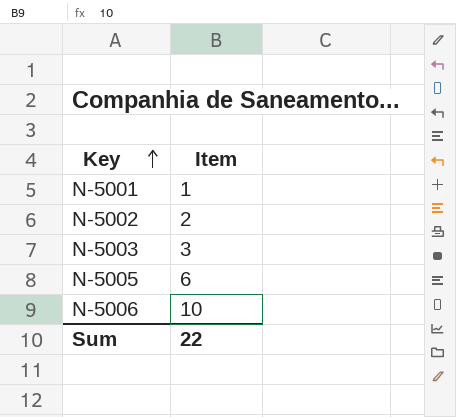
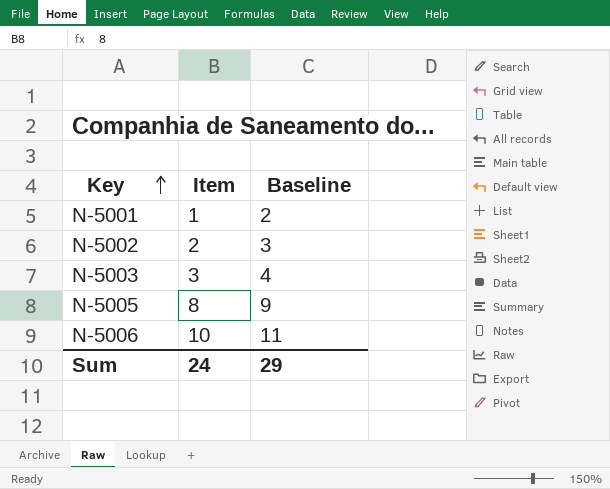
column Baseline | formula: none -> [Item] + 1
N-5005 | Item: 6 -> 8
Sum | Item: 22 -> 24

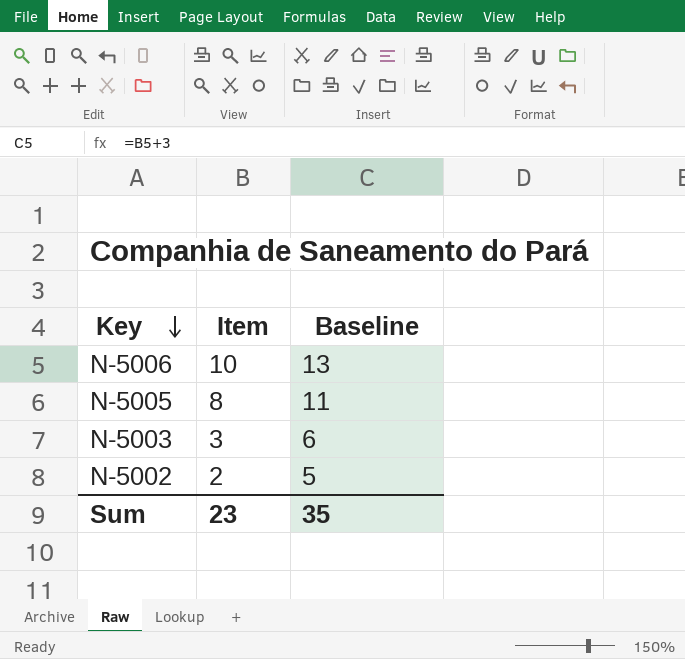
row order: Key ascending -> Key descending
column Baseline | formula: [Item] + 1 -> [Item] + 3
row N-5001: 1 | 2 -> none
Sum | Item: 24 -> 23
Sum | Baseline: 29 -> 35

